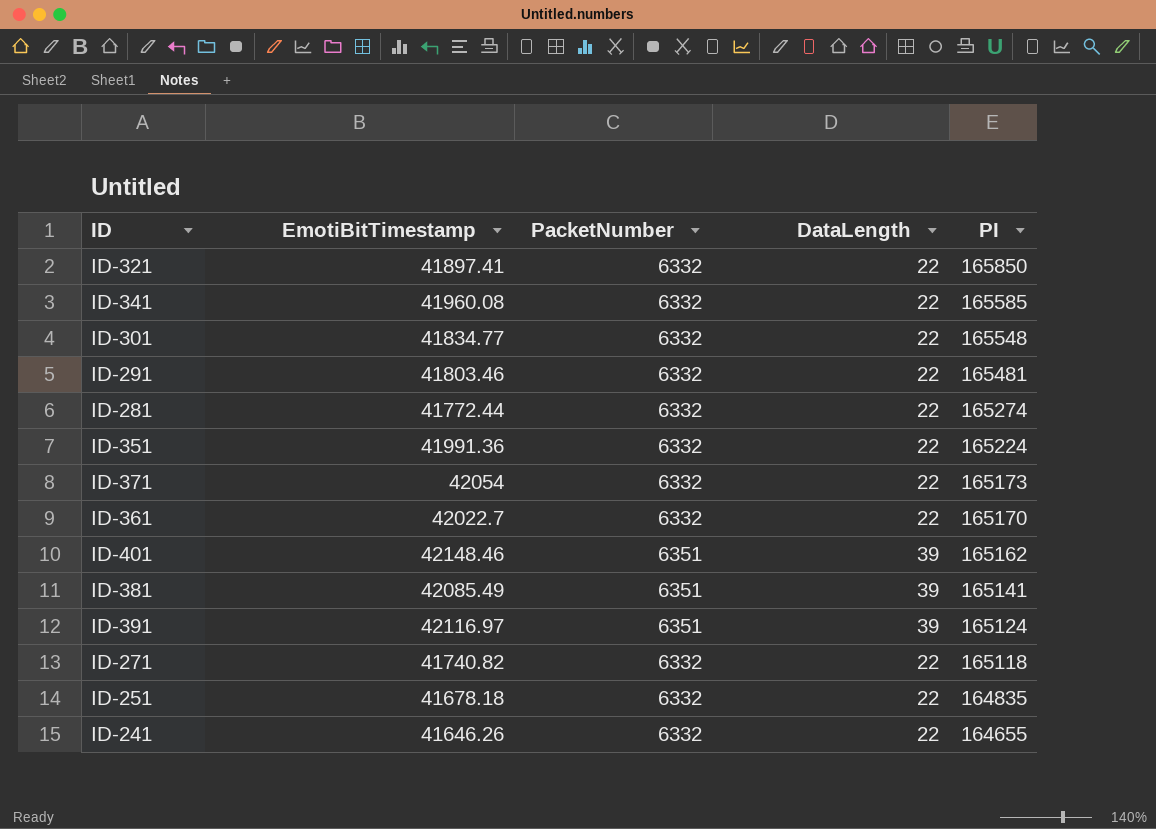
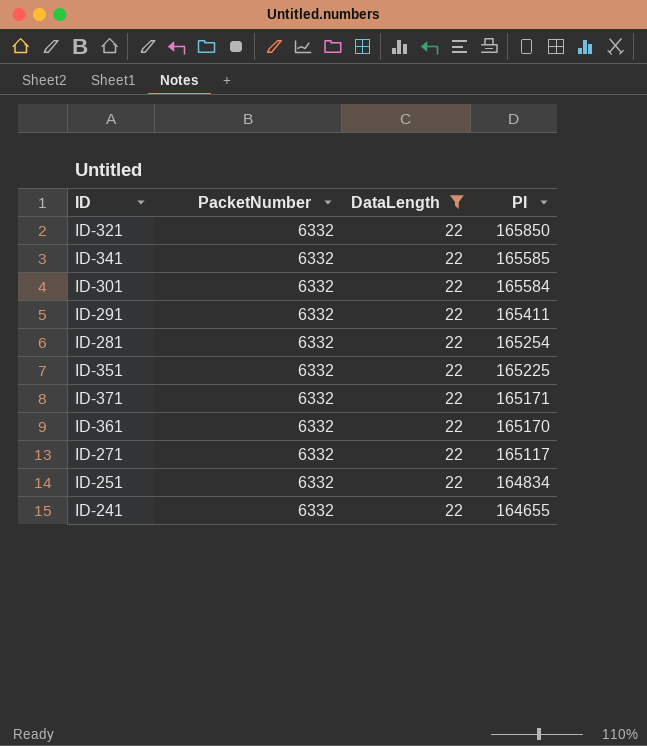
filter: none -> DataLength = 22
column EmotiBitTimestamp | position: 2 -> none
ID-301 | PI: 165548 -> 165584
ID-291 | PI: 165481 -> 165411
ID-281 | PI: 165274 -> 165254
ID-351 | PI: 165224 -> 165225
ID-371 | PI: 165173 -> 165171
ID-271 | PI: 165118 -> 165117
ID-251 | PI: 164835 -> 164834

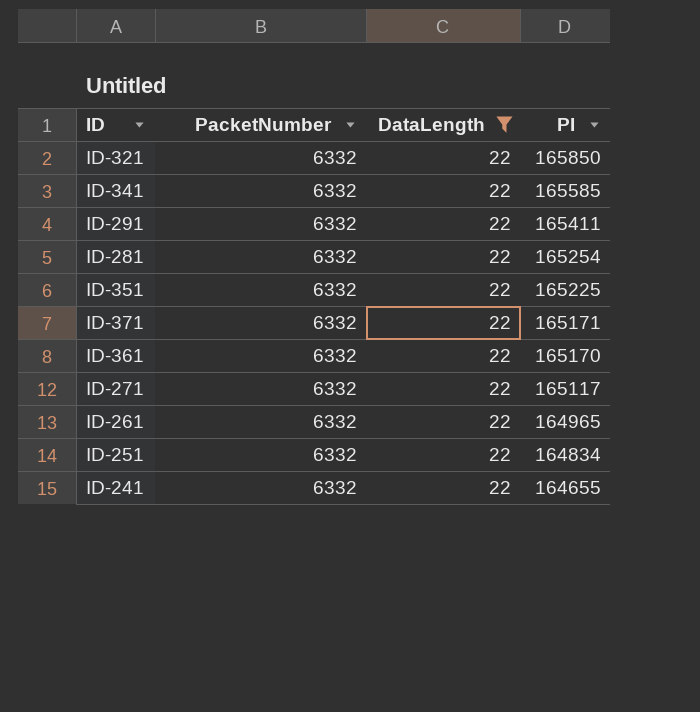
row ID-301: 6332 | 22 | 165584 -> none
row ID-261: none -> 6332 | 22 | 164965

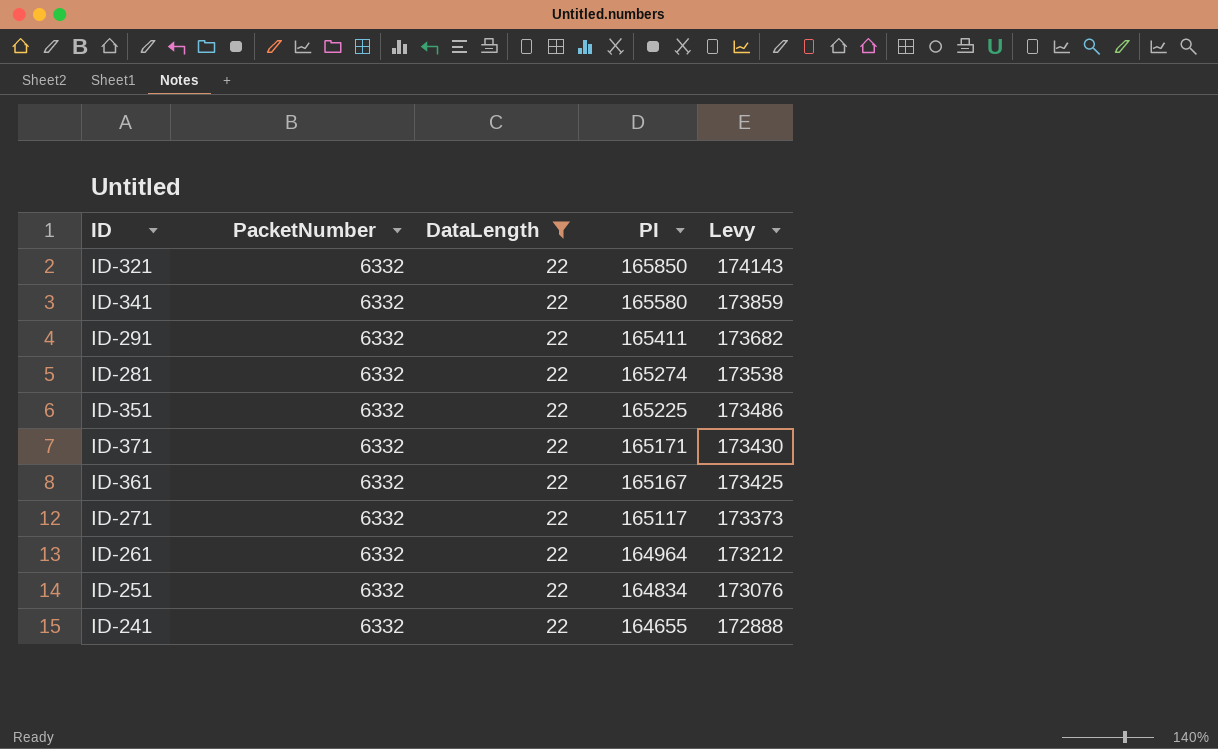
column Levy | formula: none -> [PI] * 1.05
ID-341 | PI: 165585 -> 165580
ID-281 | PI: 165254 -> 165274
ID-361 | PI: 165170 -> 165167
ID-261 | PI: 164965 -> 164964

